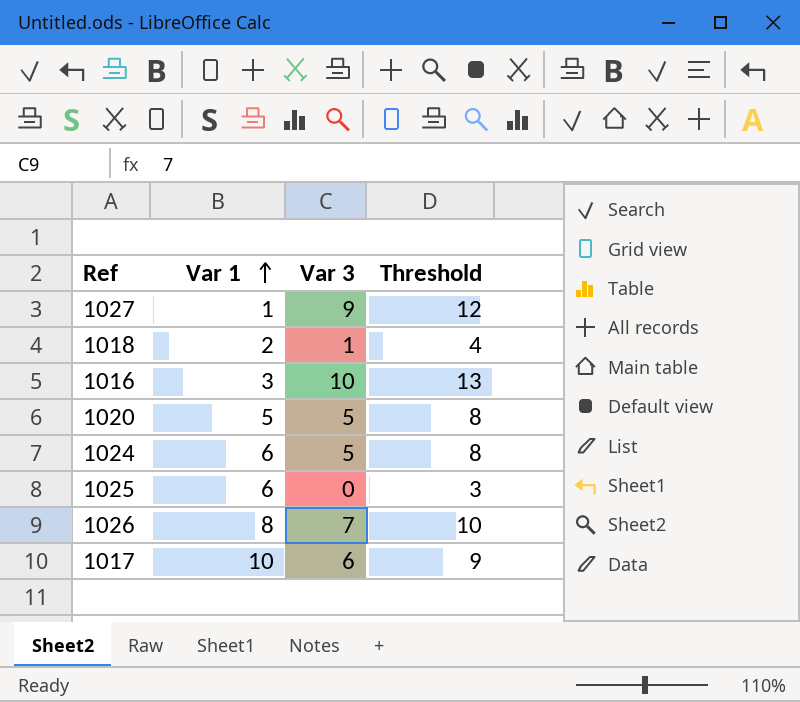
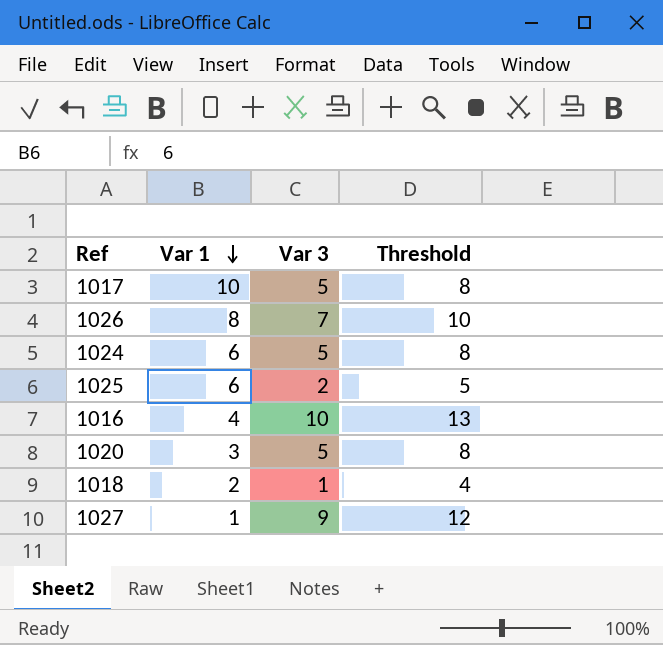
row order: Var 1 ascending -> Var 1 descending
1017 | Var 3: 6 -> 5
1017 | Threshold: 9 -> 8
1025 | Var 3: 0 -> 2
1025 | Threshold: 3 -> 5
1016 | Var 1: 3 -> 4
1020 | Var 1: 5 -> 3

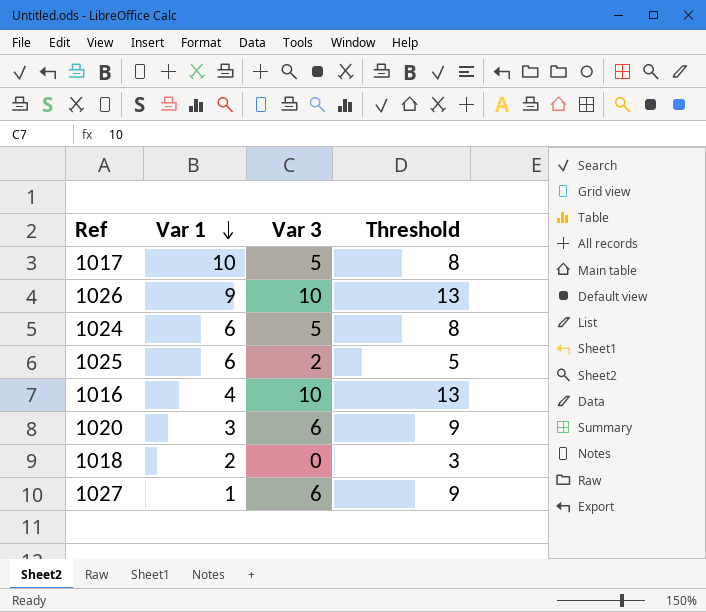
1026 | Var 1: 8 -> 9
1026 | Var 3: 7 -> 10
1026 | Threshold: 10 -> 13
1020 | Var 3: 5 -> 6
1020 | Threshold: 8 -> 9
1018 | Var 3: 1 -> 0
1018 | Threshold: 4 -> 3
1027 | Var 3: 9 -> 6
1027 | Threshold: 12 -> 9

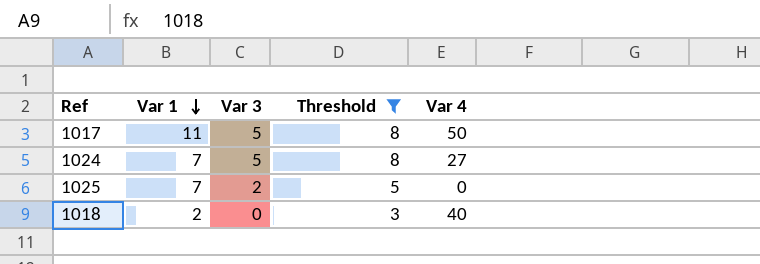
filter: none -> Threshold <= 8
column Var 4 | position: none -> 5
1017 | Var 1: 10 -> 11
1024 | Var 1: 6 -> 7
1025 | Var 1: 6 -> 7

